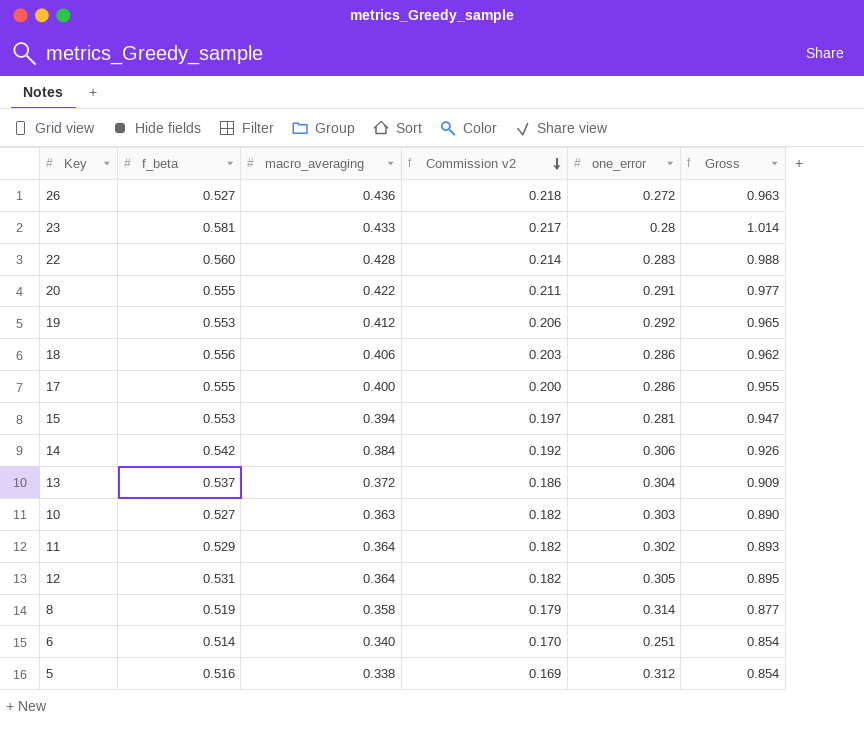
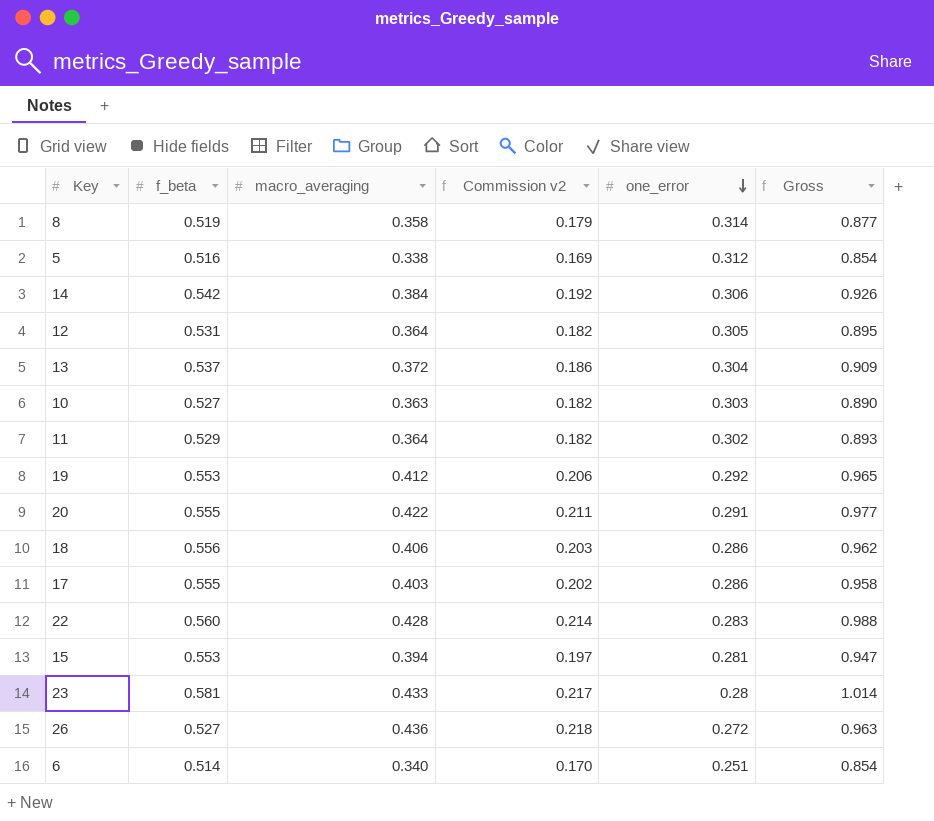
row order: Commission v2 descending -> one_error descending
17 | macro_averaging: 0.400 -> 0.403
17 | Commission v2: 0.200 -> 0.202
17 | Gross: 0.955 -> 0.958

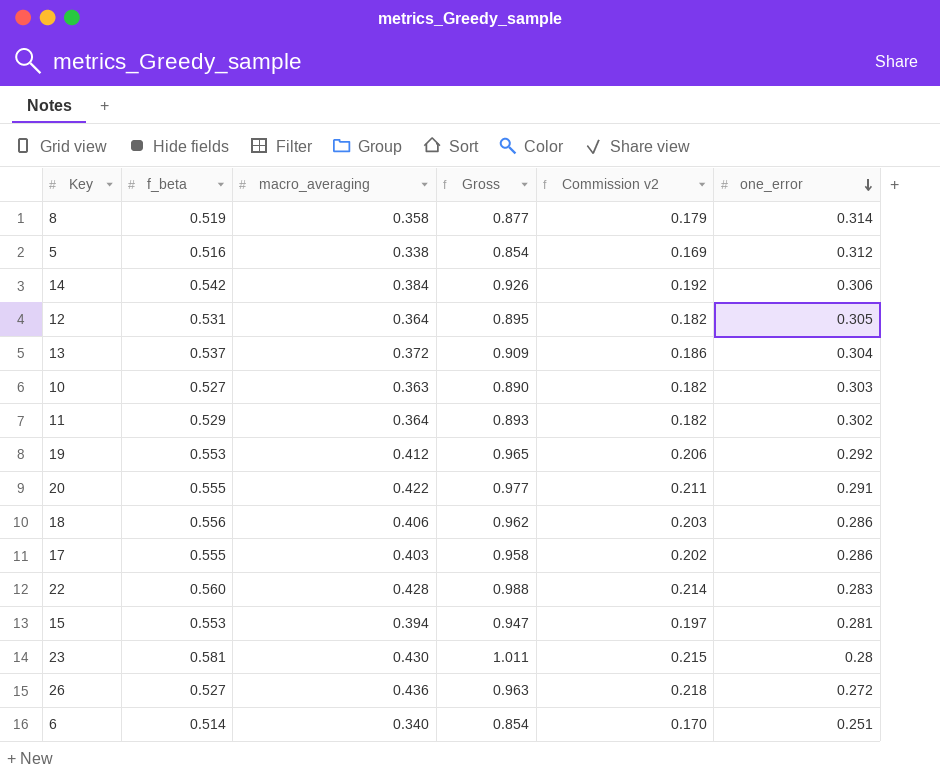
column Gross | position: 6 -> 4
23 | macro_averaging: 0.433 -> 0.430
23 | Gross: 1.014 -> 1.011
23 | Commission v2: 0.217 -> 0.215

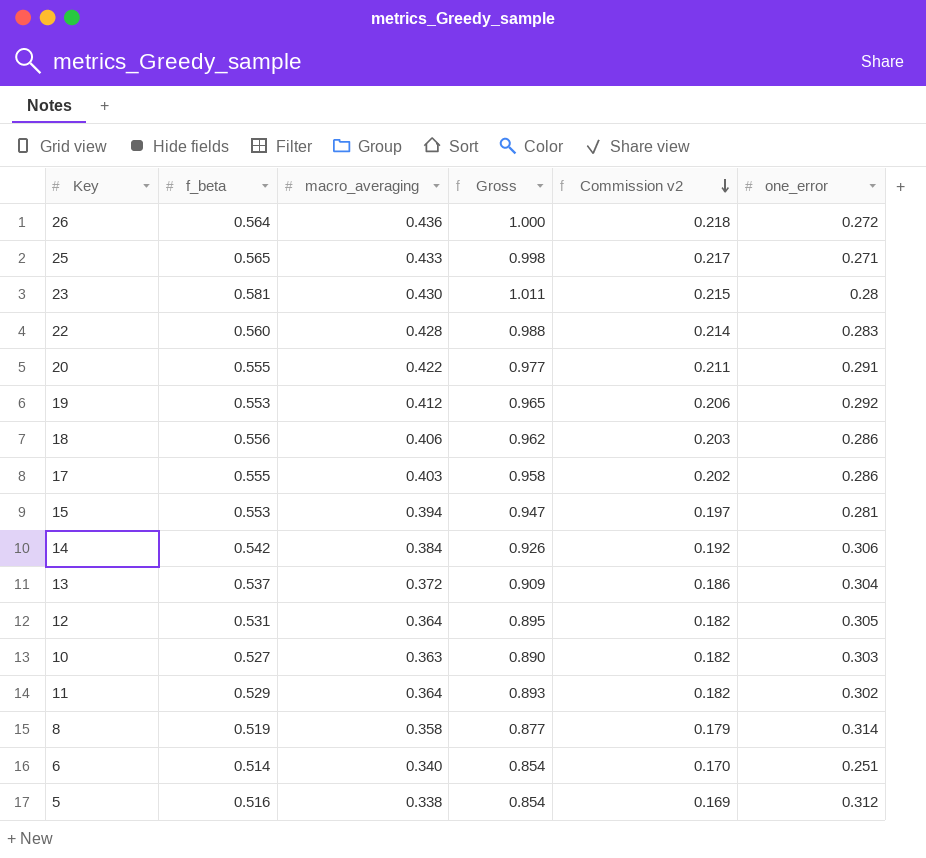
row order: one_error descending -> Commission v2 descending
26 | f_beta: 0.527 -> 0.564
26 | Gross: 0.963 -> 1.000
row 25: none -> 0.565 | 0.433 | 0.998 | 0.217 | 0.271

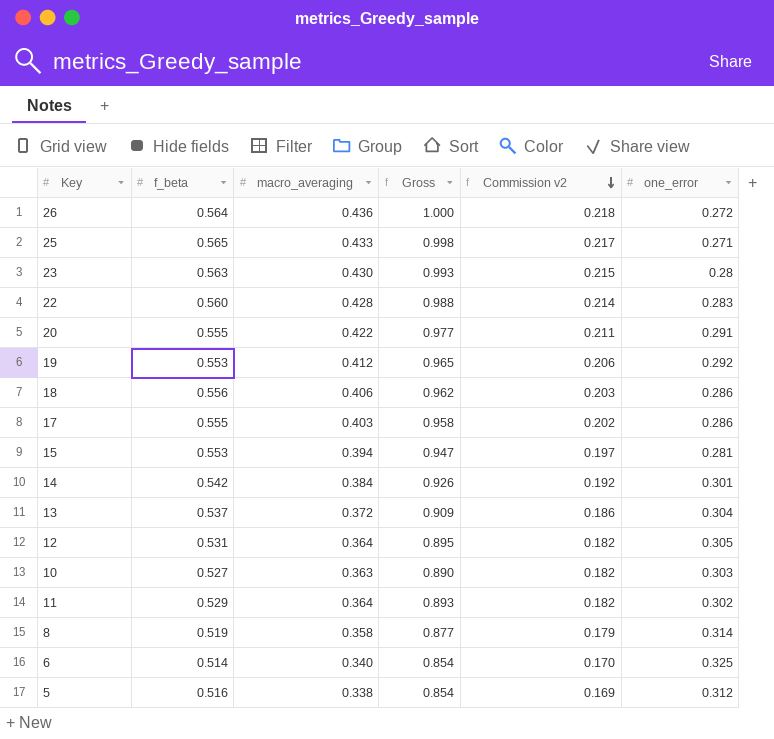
23 | f_beta: 0.581 -> 0.563
23 | Gross: 1.011 -> 0.993
14 | one_error: 0.306 -> 0.301
6 | one_error: 0.251 -> 0.325

